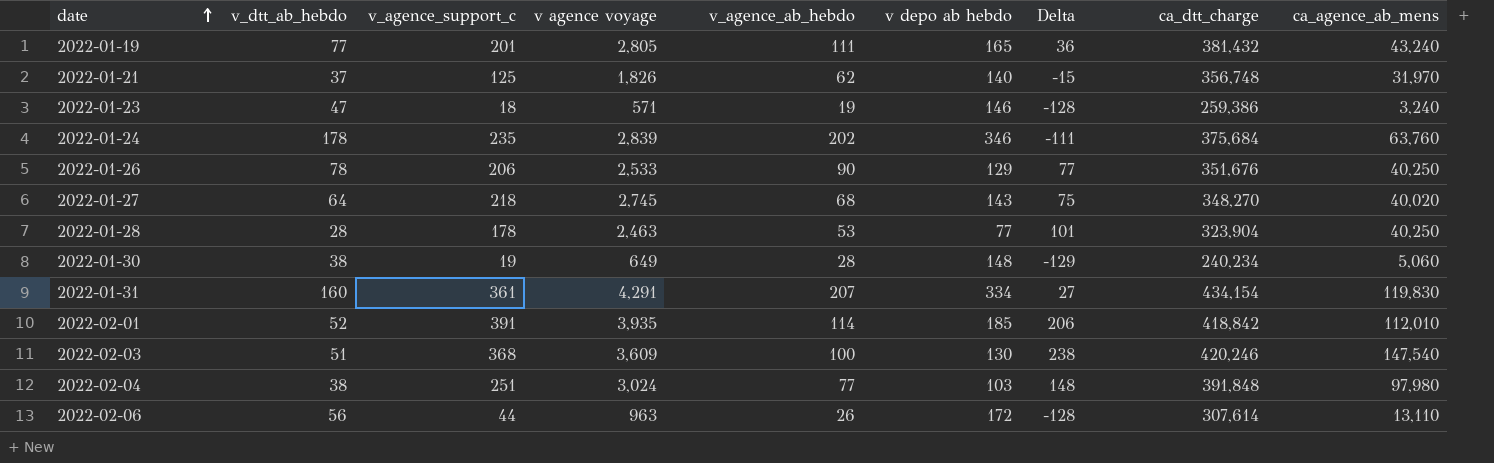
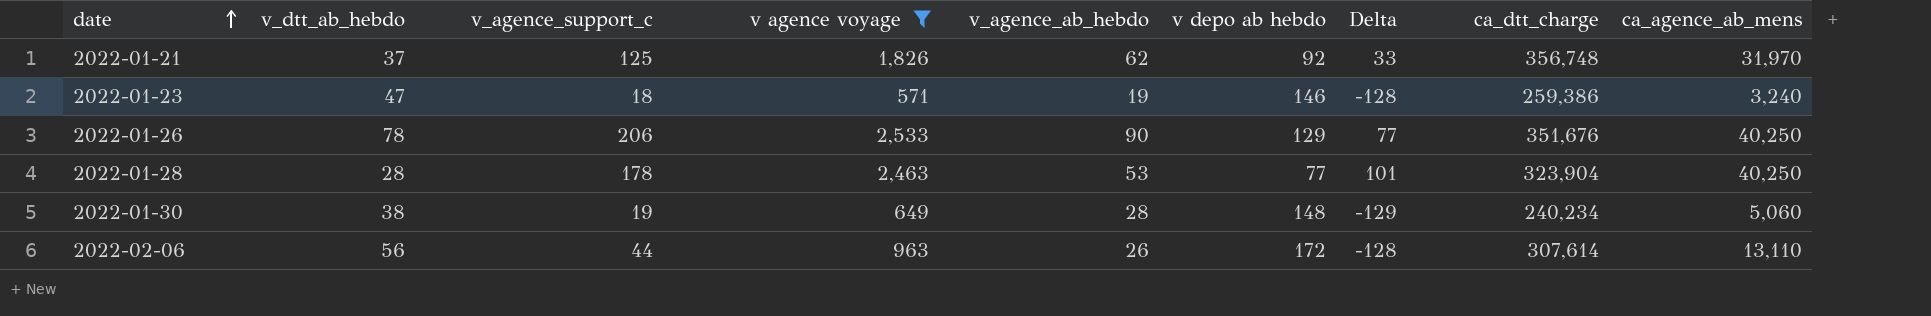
filter: none -> v agence voyage <= 2,533
2022-01-21 | v depo ab hebdo: 140 -> 92
2022-01-21 | Delta: -15 -> 33

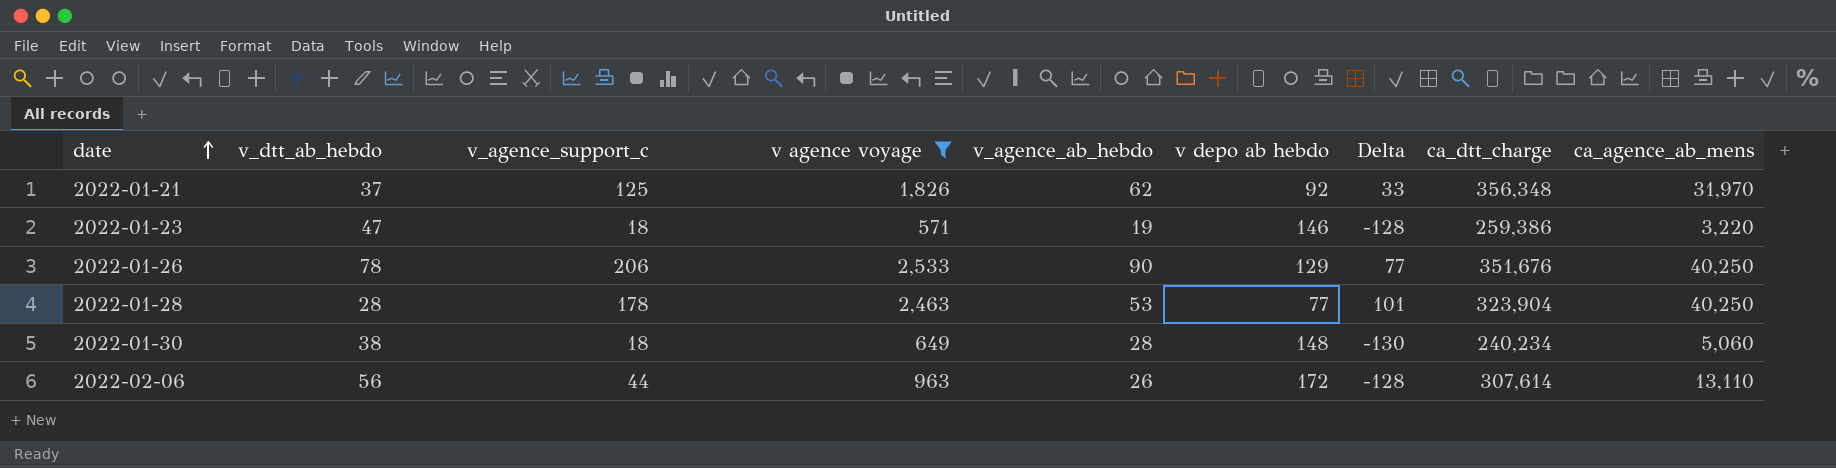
2022-01-21 | ca_dtt_charge: 356,748 -> 356,348
2022-01-23 | ca_agence_ab_mens: 3,240 -> 3,220
2022-01-30 | v_agence_support_c: 19 -> 18
2022-01-30 | Delta: -129 -> -130

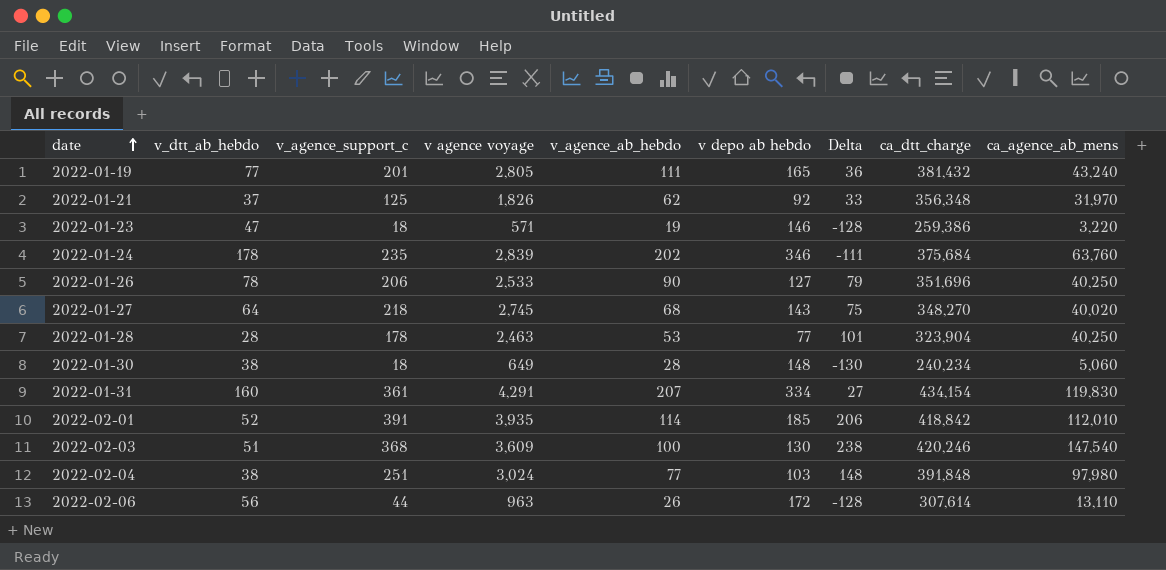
filter: v agence voyage <= 2,533 -> none
2022-01-26 | v depo ab hebdo: 129 -> 127
2022-01-26 | Delta: 77 -> 79
2022-01-26 | ca_dtt_charge: 351,676 -> 351,696

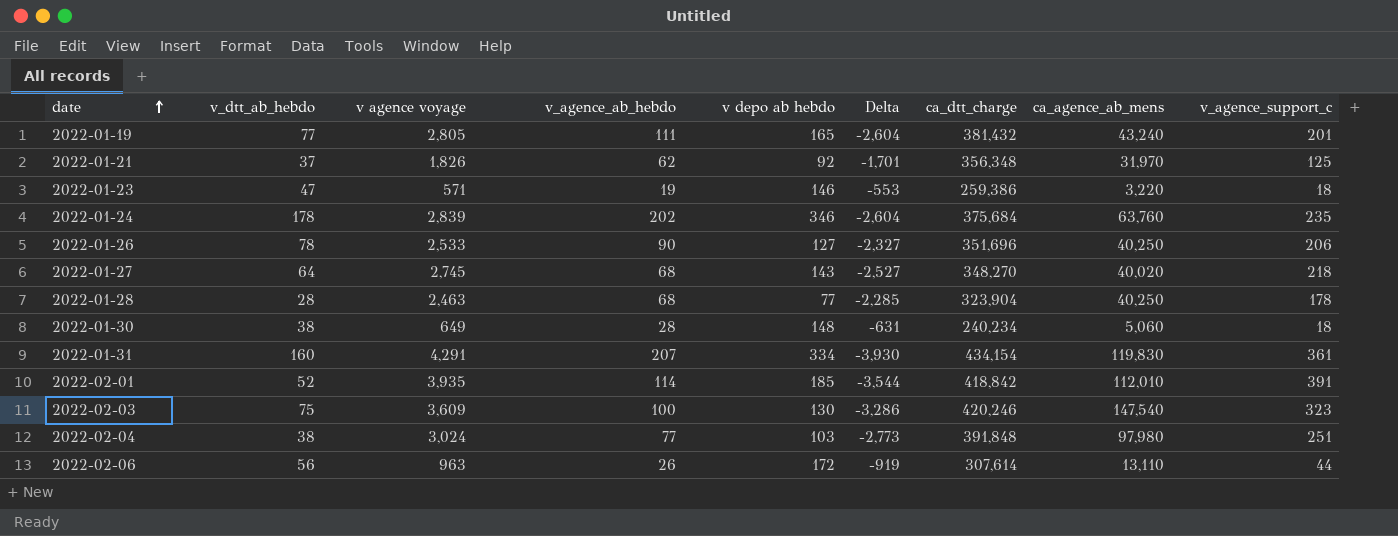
column Delta | formula: [v_agence_support_c] - [v depo ab hebdo] -> [v_agence_support_c] - [v agence voyage]
column v_agence_support_c | position: 3 -> 9
2022-01-28 | v_agence_ab_hebdo: 53 -> 68
2022-02-03 | v_dtt_ab_hebdo: 51 -> 75
2022-02-03 | v_agence_support_c: 368 -> 323

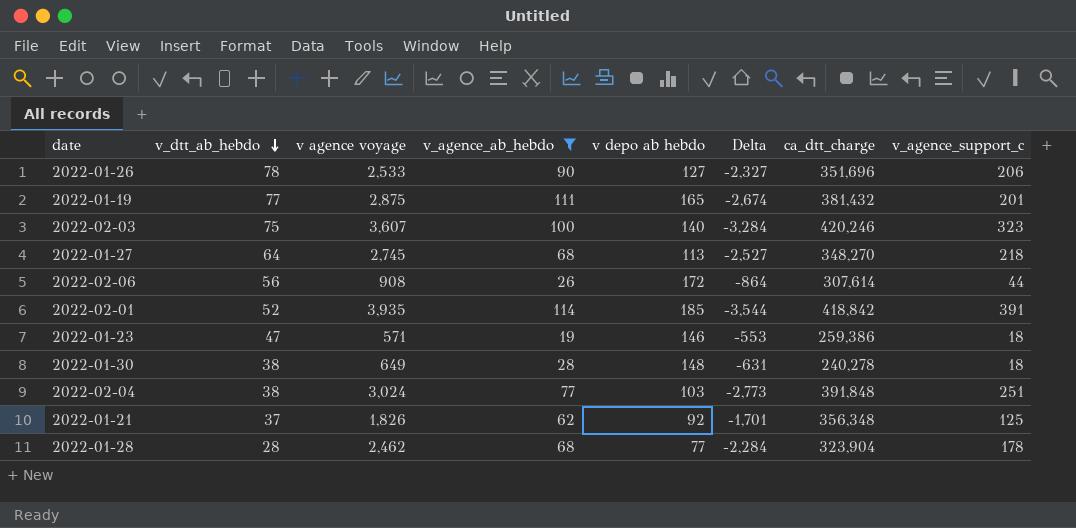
filter: none -> v_agence_ab_hebdo <= 114
row order: date ascending -> v_dtt_ab_hebdo descending
column ca_agence_ab_mens | position: 8 -> none
2022-01-19 | v agence voyage: 2,805 -> 2,875
2022-01-19 | Delta: -2,604 -> -2,674
2022-02-03 | v agence voyage: 3,609 -> 3,607
2022-02-03 | v depo ab hebdo: 130 -> 140
2022-02-03 | Delta: -3,286 -> -3,284
2022-01-27 | v depo ab hebdo: 143 -> 113
2022-02-06 | v agence voyage: 963 -> 908
2022-02-06 | Delta: -919 -> -864
2022-01-30 | ca_dtt_charge: 240,234 -> 240,278
2022-01-28 | v agence voyage: 2,463 -> 2,462
2022-01-28 | Delta: -2,285 -> -2,284

